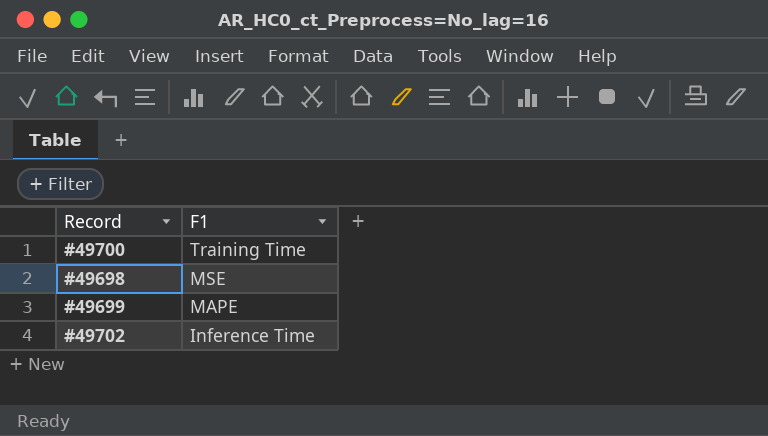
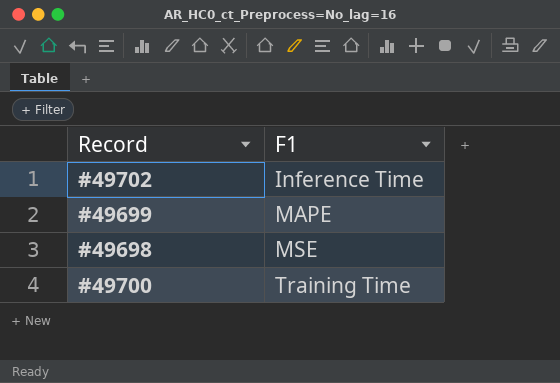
row order: F1 descending -> F1 ascending

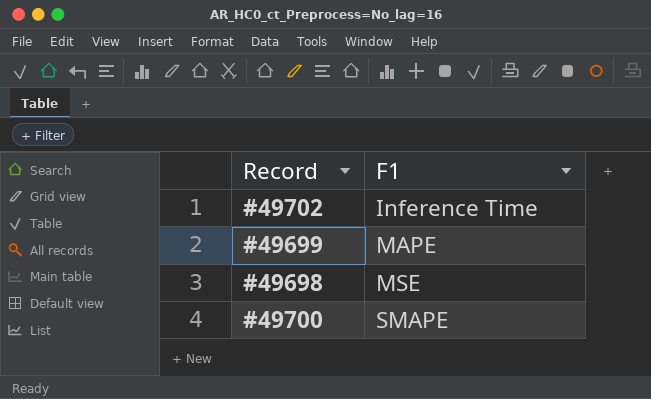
#49700 | F1: Training Time -> SMAPE

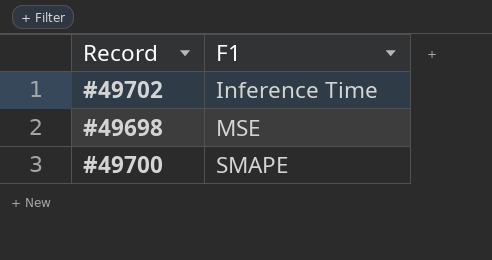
row #49699: MAPE -> none

